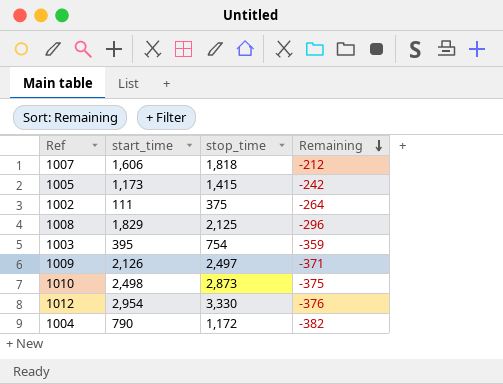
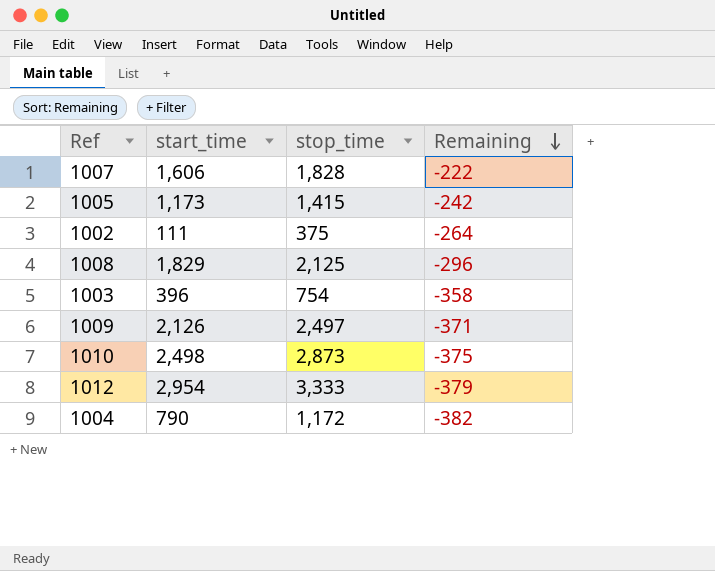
1007 | stop_time: 1,818 -> 1,828
1007 | Remaining: -212 -> -222
1003 | start_time: 395 -> 396
1003 | Remaining: -359 -> -358
1012 | stop_time: 3,330 -> 3,333
1012 | Remaining: -376 -> -379

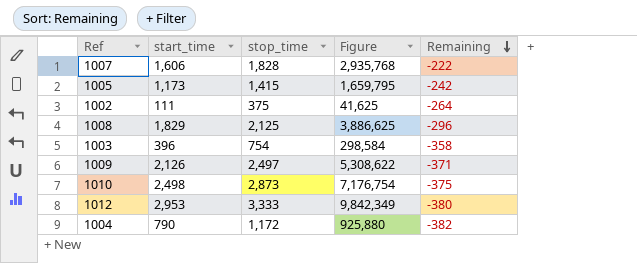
column Figure | formula: none -> [start_time] * [stop_time]
1012 | start_time: 2,954 -> 2,953
1012 | Remaining: -379 -> -380

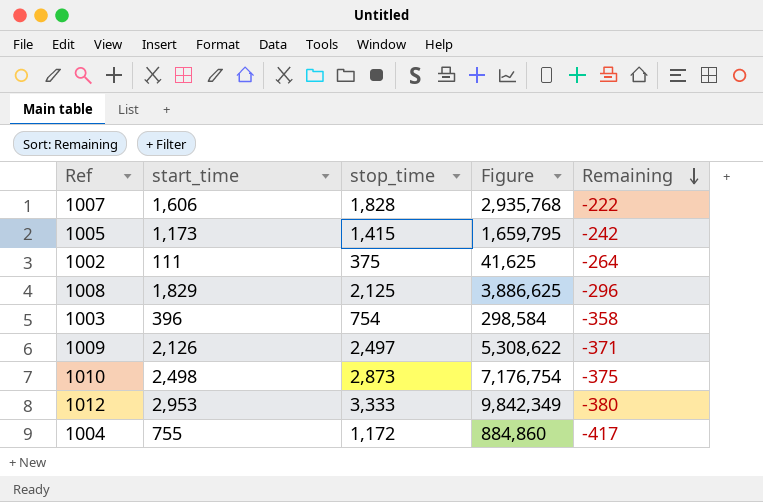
1004 | start_time: 790 -> 755
1004 | Figure: 925,880 -> 884,860
1004 | Remaining: -382 -> -417

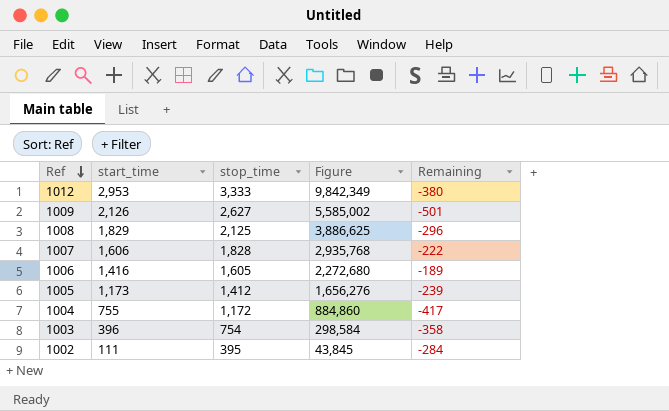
row order: Remaining descending -> Ref descending
row 1010: 2,498 | 2,873 | 7,176,754 | -375 -> none
1009 | stop_time: 2,497 -> 2,627
1009 | Figure: 5,308,622 -> 5,585,002
1009 | Remaining: -371 -> -501
row 1006: none -> 1,416 | 1,605 | 2,272,680 | -189
1005 | stop_time: 1,415 -> 1,412
1005 | Figure: 1,659,795 -> 1,656,276
1005 | Remaining: -242 -> -239
1002 | stop_time: 375 -> 395
1002 | Figure: 41,625 -> 43,845
1002 | Remaining: -264 -> -284

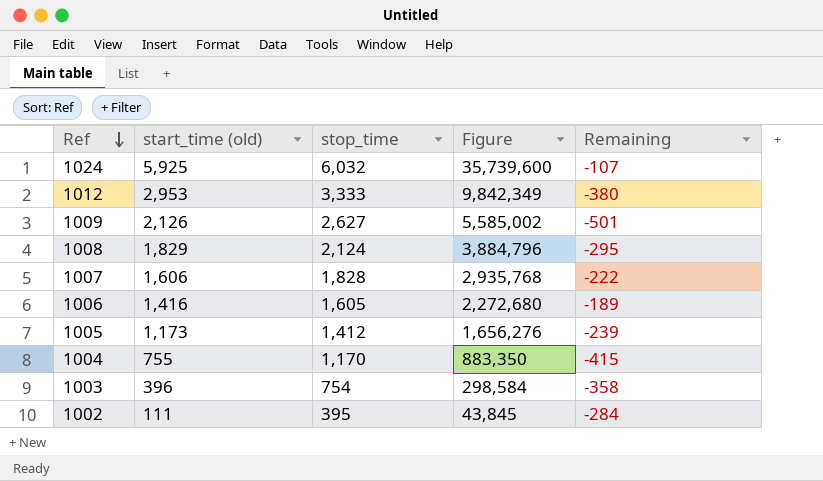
column name: start_time -> start_time (old)
row 1024: none -> 5,925 | 6,032 | 35,739,600 | -107
1008 | stop_time: 2,125 -> 2,124
1008 | Figure: 3,886,625 -> 3,884,796
1008 | Remaining: -296 -> -295
1004 | stop_time: 1,172 -> 1,170
1004 | Figure: 884,860 -> 883,350
1004 | Remaining: -417 -> -415

